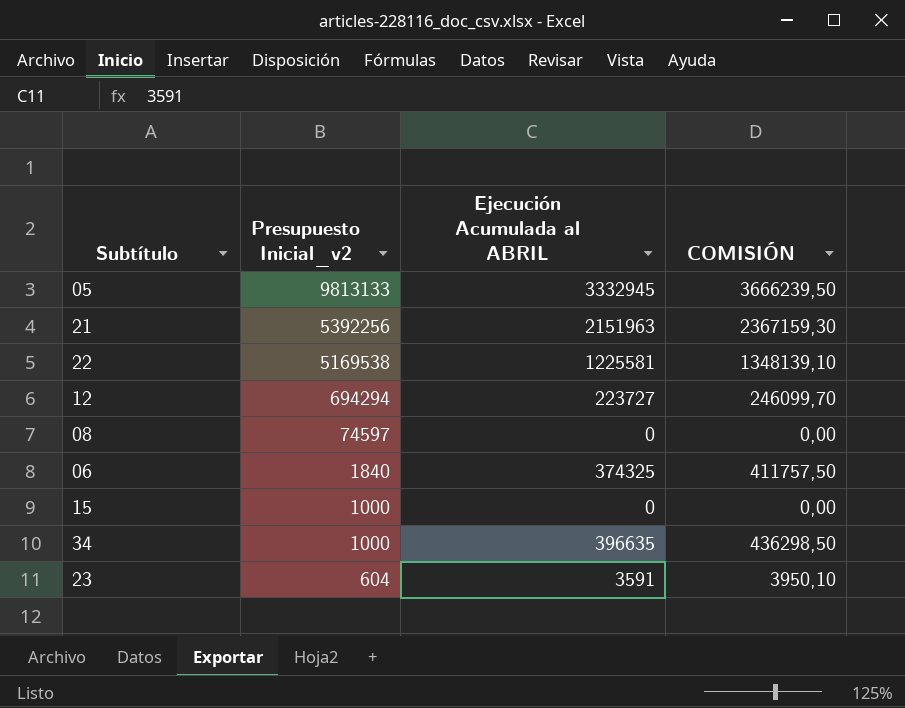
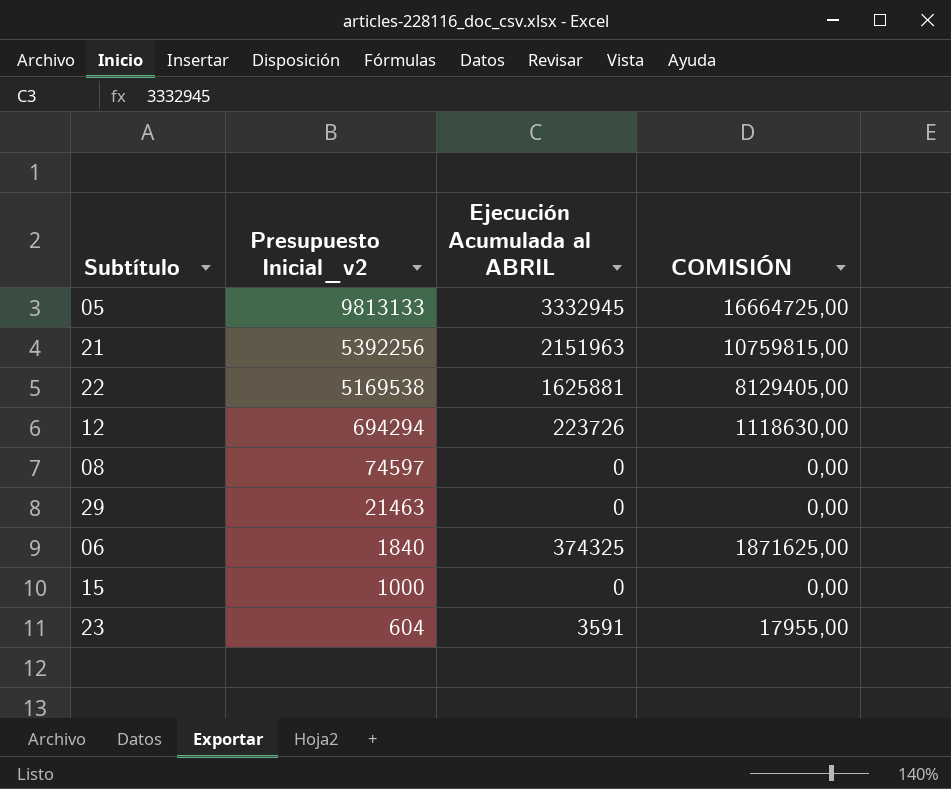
column COMISIÓN | formula: [Ejecución Acumulada al ABRIL] * 1,1 -> [Ejecución Acumulada al ABRIL] * 5
row 34: 1000 | 396635 | 436298,50 -> none
22 | Ejecución Acumulada al ABRIL: 1225581 -> 1625881
12 | Ejecución Acumulada al ABRIL: 223727 -> 223726
row 29: none -> 21463 | 0 | 0,00

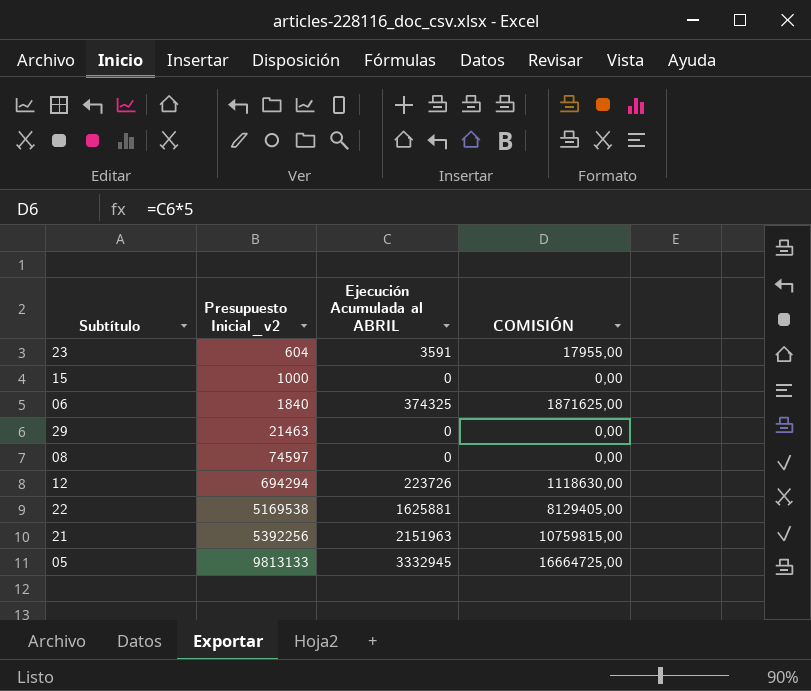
row order: Presupuesto Inicial_v2 descending -> Presupuesto Inicial_v2 ascending

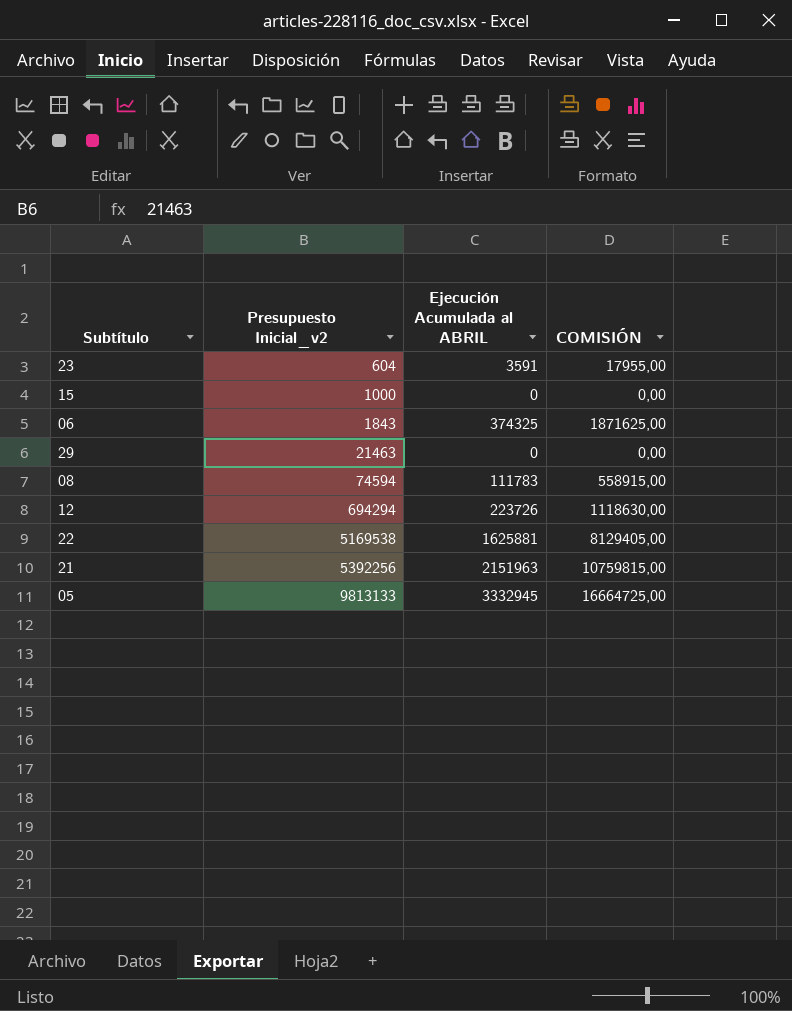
06 | Presupuesto Inicial_v2: 1840 -> 1843
08 | Presupuesto Inicial_v2: 74597 -> 74594
08 | Ejecución Acumulada al ABRIL: 0 -> 111783
08 | COMISIÓN: 0,00 -> 558915,00

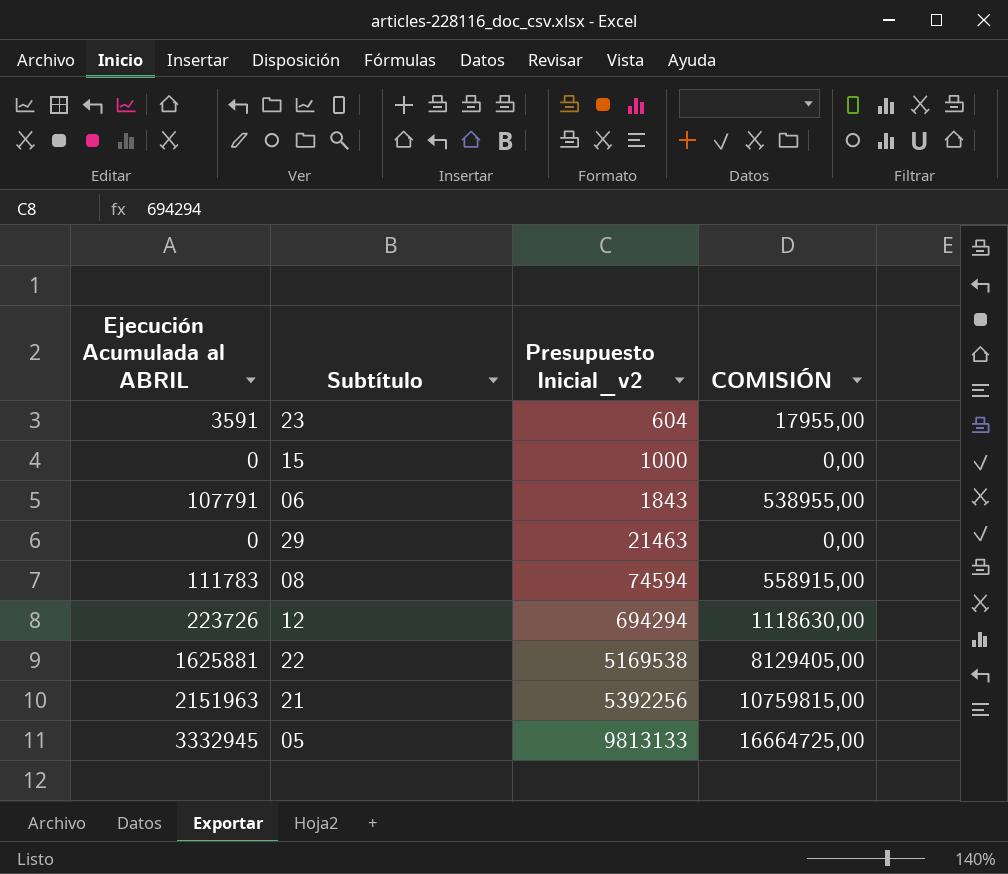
column Ejecución Acumulada al ABRIL | position: 3 -> 1
06 | Ejecución Acumulada al ABRIL: 374325 -> 107791
06 | COMISIÓN: 1871625,00 -> 538955,00

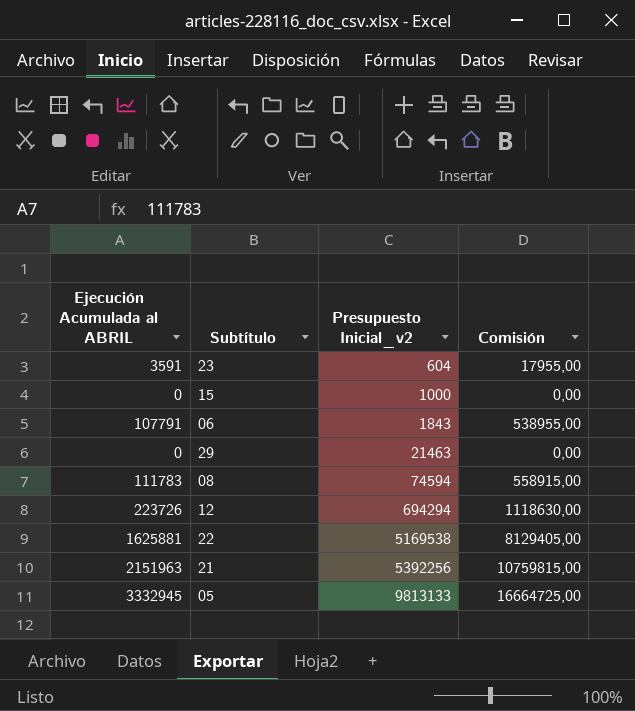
column name: COMISIÓN -> Comisión

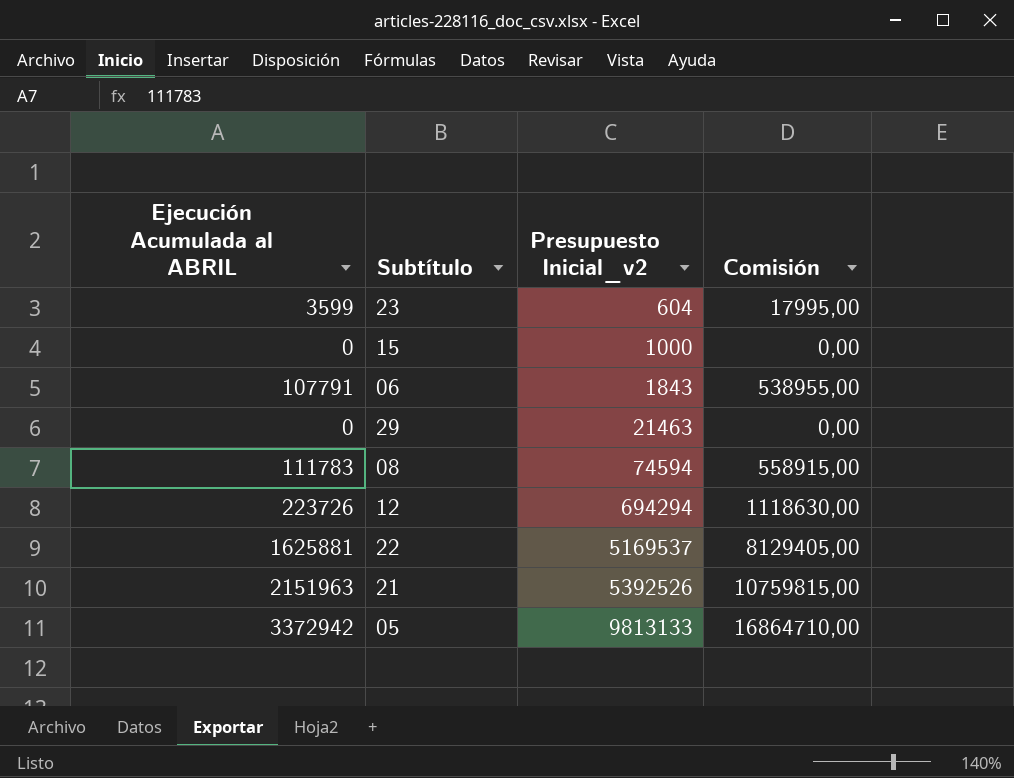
23 | Ejecución Acumulada al ABRIL: 3591 -> 3599
23 | Comisión: 17955,00 -> 17995,00
22 | Presupuesto Inicial_v2: 5169538 -> 5169537
21 | Presupuesto Inicial_v2: 5392256 -> 5392526
05 | Ejecución Acumulada al ABRIL: 3332945 -> 3372942
05 | Comisión: 16664725,00 -> 16864710,00

